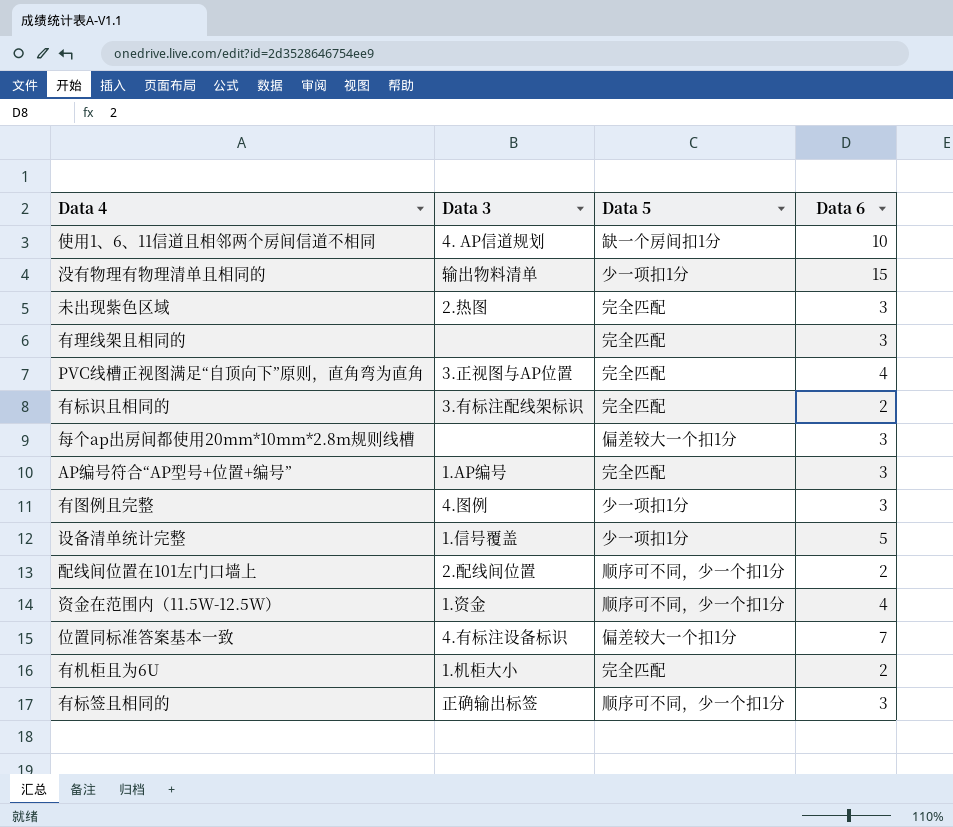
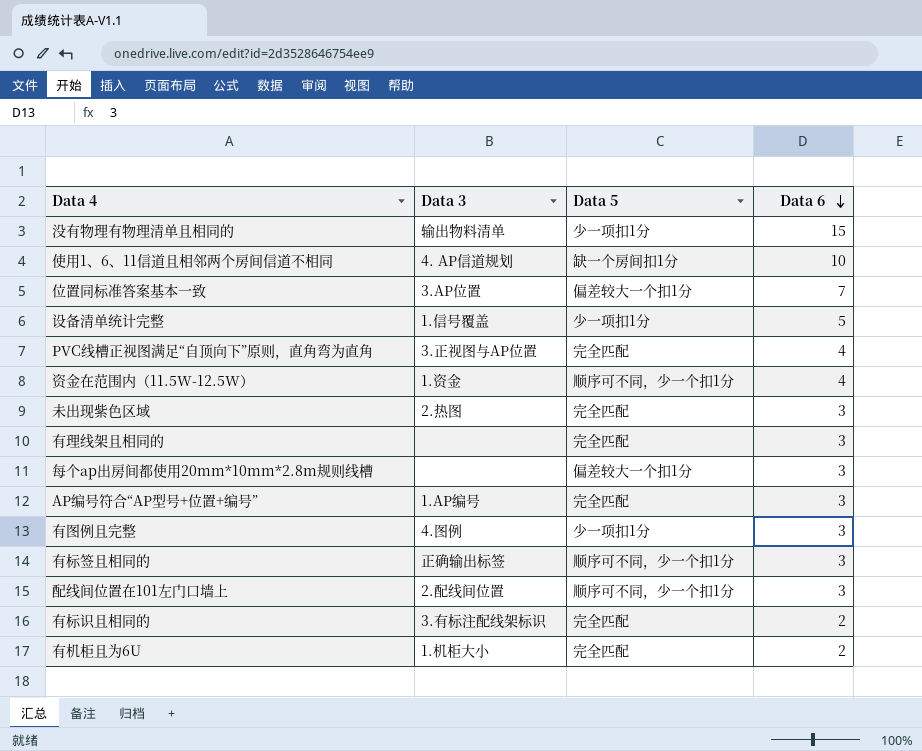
row order: none -> Data 6 descending
位置同标准答案基本一致 | Data 3: 4.有标注设备标识 -> 3.AP位置
配线间位置在101左门口墙上 | Data 6: 2 -> 3

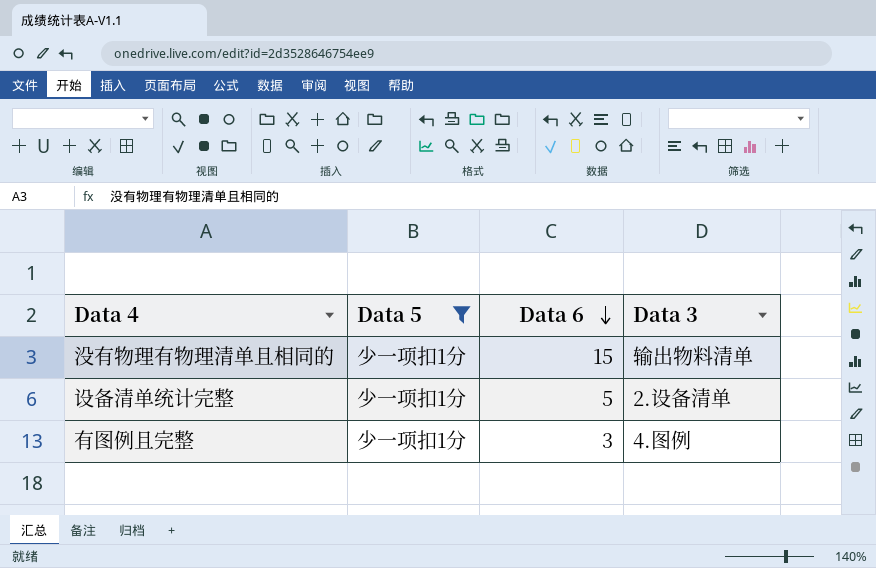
filter: none -> Data 5 = 少一项扣1分
column Data 3 | position: 2 -> 4
设备清单统计完整 | Data 3: 1.信号覆盖 -> 2.设备清单

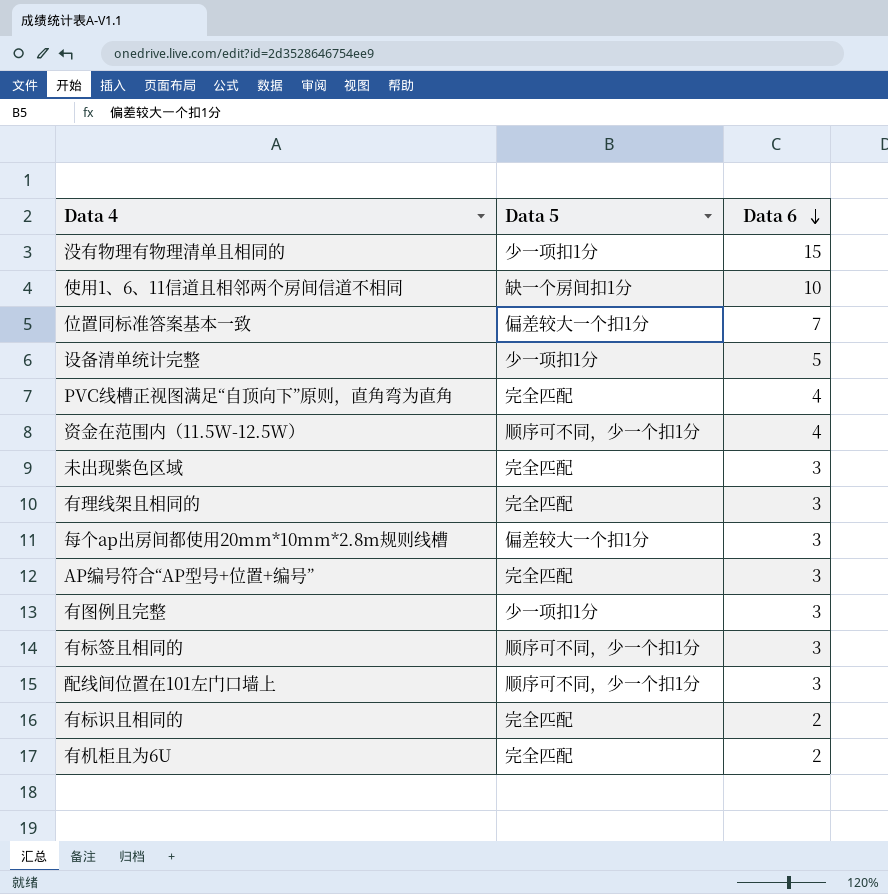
filter: Data 5 = 少一项扣1分 -> none
column Data 3 | position: 4 -> none

